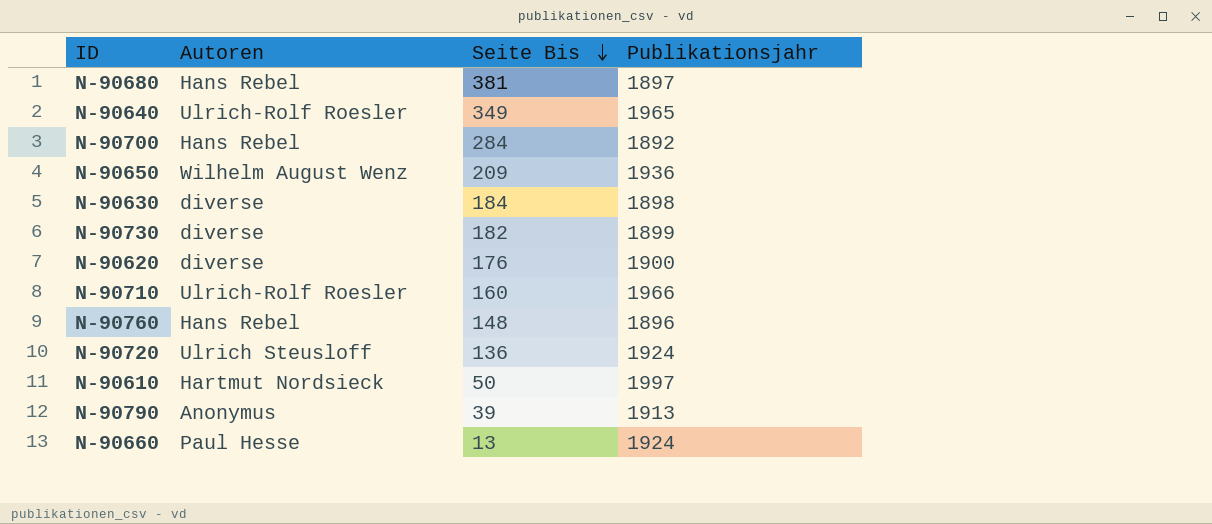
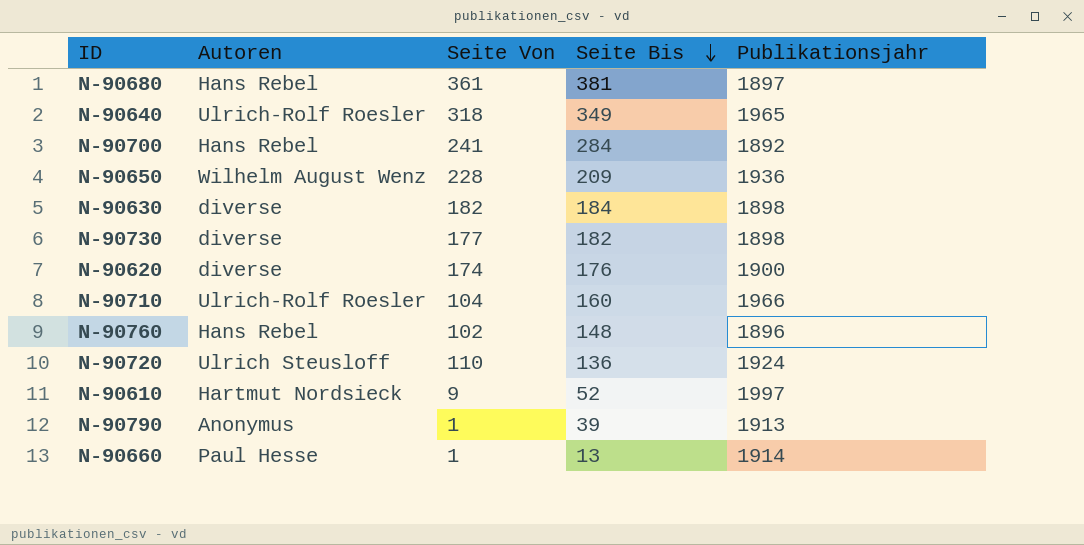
column Seite Von | position: none -> 3
N-90730 | Publikationsjahr: 1899 -> 1898
N-90610 | Seite Bis: 50 -> 52
N-90660 | Publikationsjahr: 1924 -> 1914

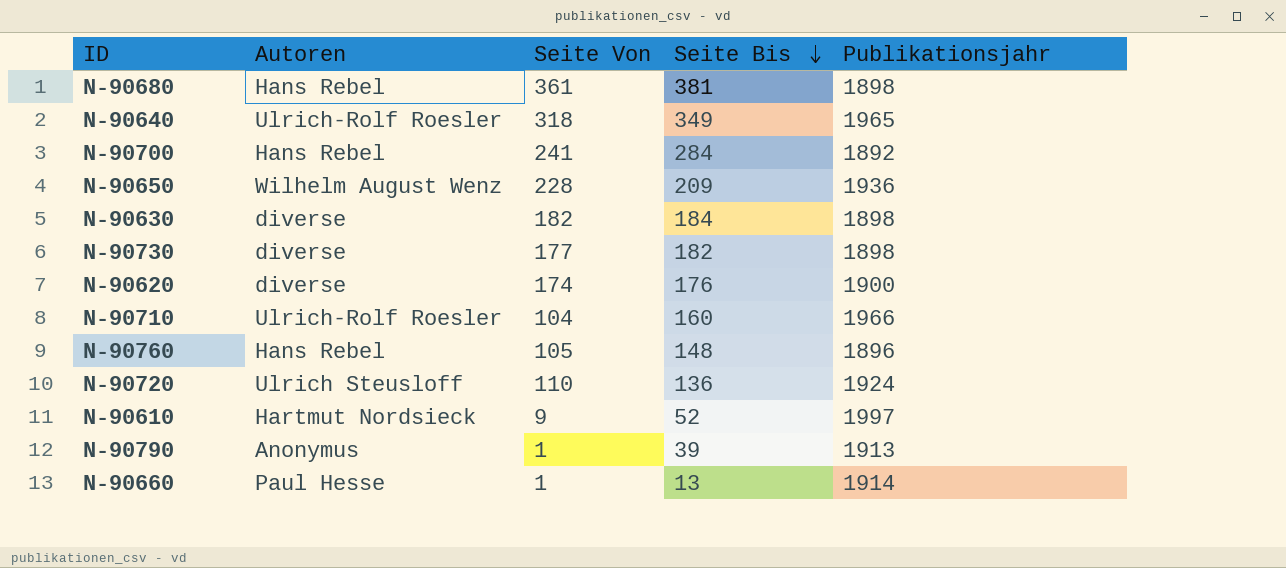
N-90680 | Publikationsjahr: 1897 -> 1898
N-90760 | Seite Von: 102 -> 105

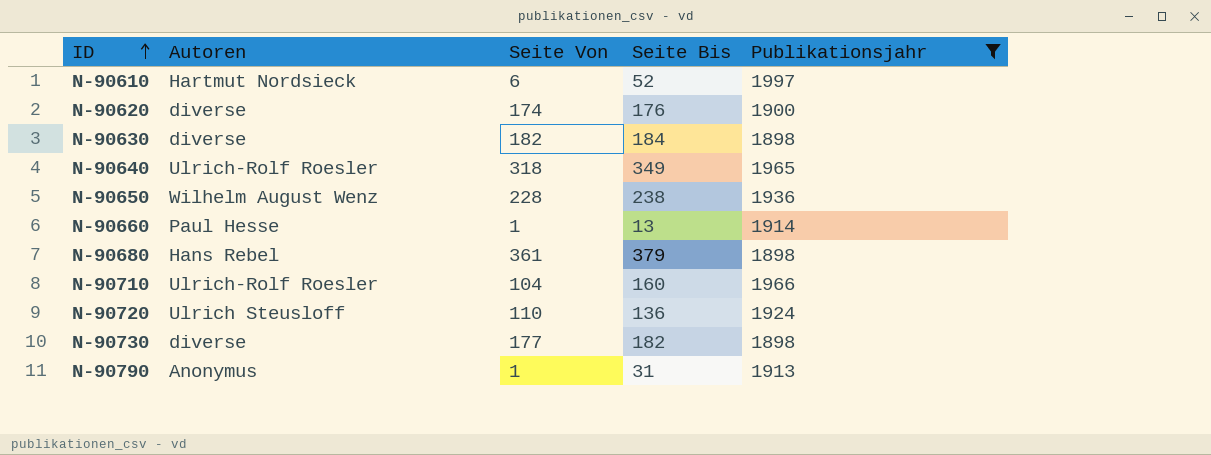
filter: none -> Publikationsjahr >= 1898
row order: Seite Bis descending -> ID ascending
N-90610 | Seite Von: 9 -> 6
N-90650 | Seite Bis: 209 -> 238
N-90680 | Seite Bis: 381 -> 379
N-90790 | Seite Bis: 39 -> 31

